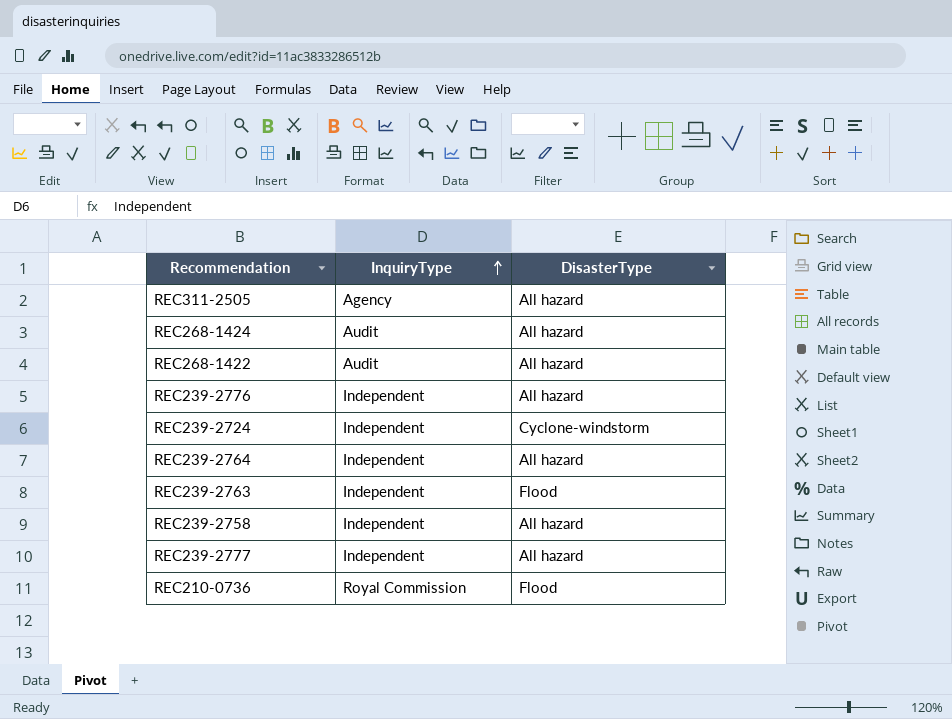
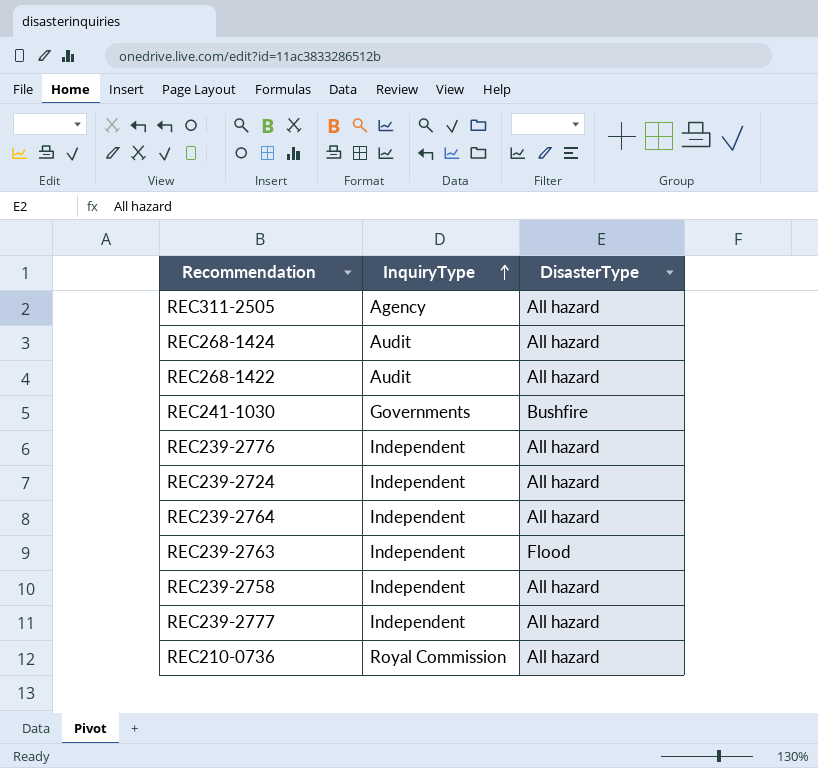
row REC241-1030: none -> Governments | Bushfire
REC239-2724 | DisasterType: Cyclone-windstorm -> All hazard
REC210-0736 | DisasterType: Flood -> All hazard

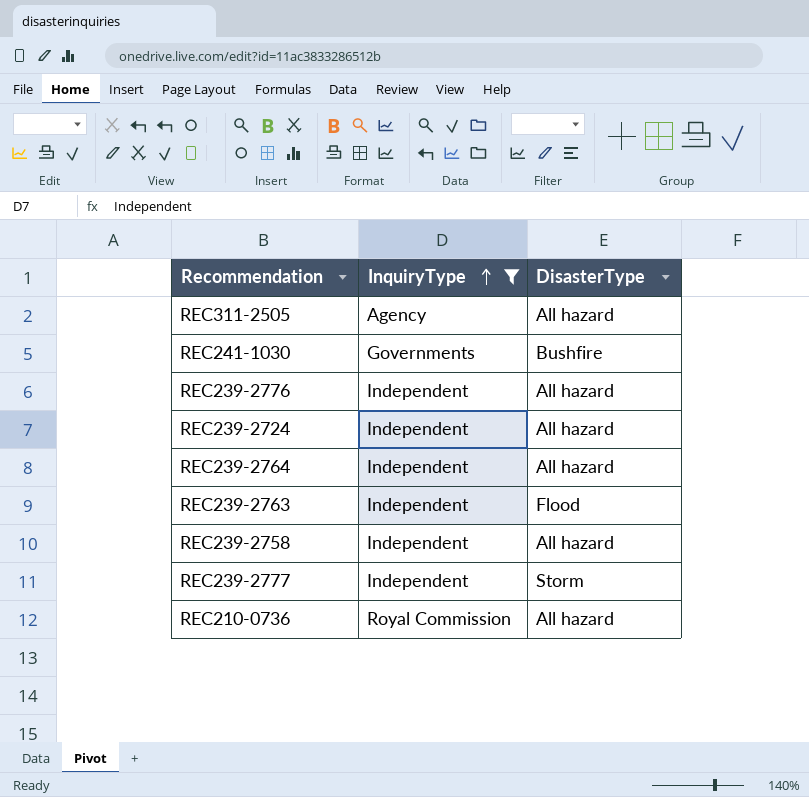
filter: none -> InquiryType != Audit
REC239-2777 | DisasterType: All hazard -> Storm

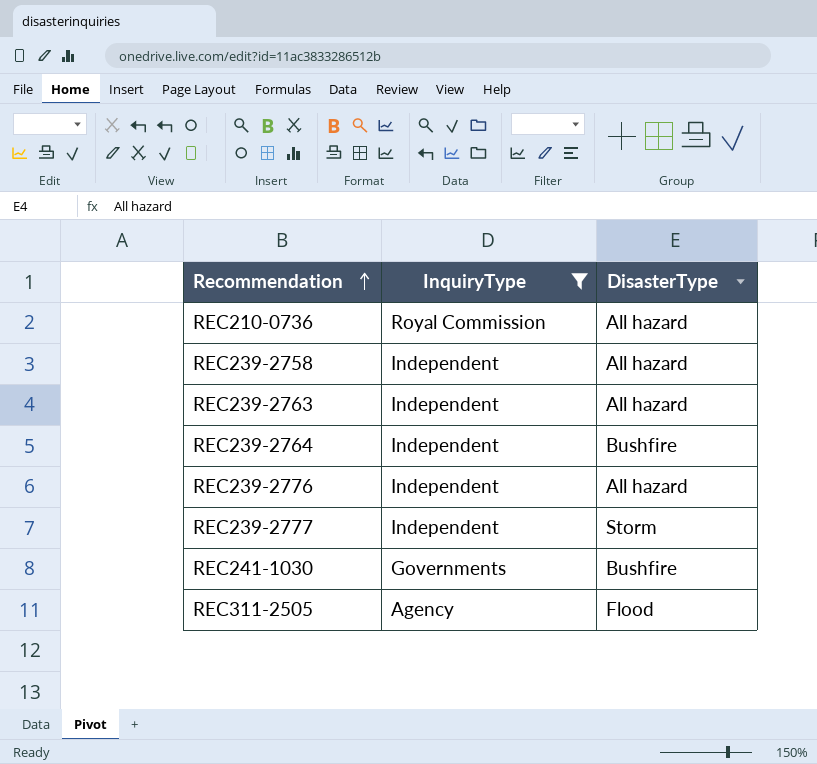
row order: InquiryType ascending -> Recommendation ascending
row REC239-2724: Independent | All hazard -> none
REC239-2763 | DisasterType: Flood -> All hazard
REC239-2764 | DisasterType: All hazard -> Bushfire
REC311-2505 | DisasterType: All hazard -> Flood

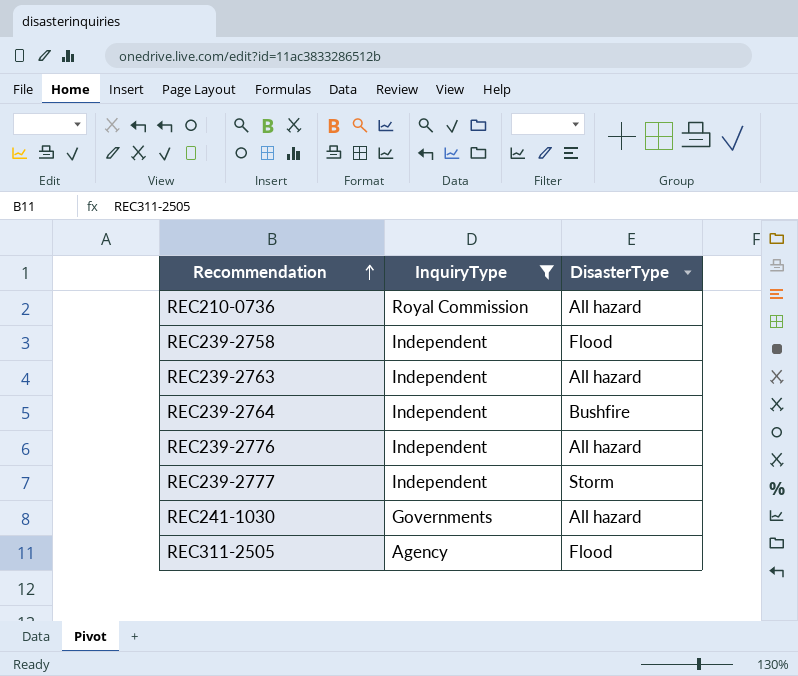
REC239-2758 | DisasterType: All hazard -> Flood
REC241-1030 | DisasterType: Bushfire -> All hazard

